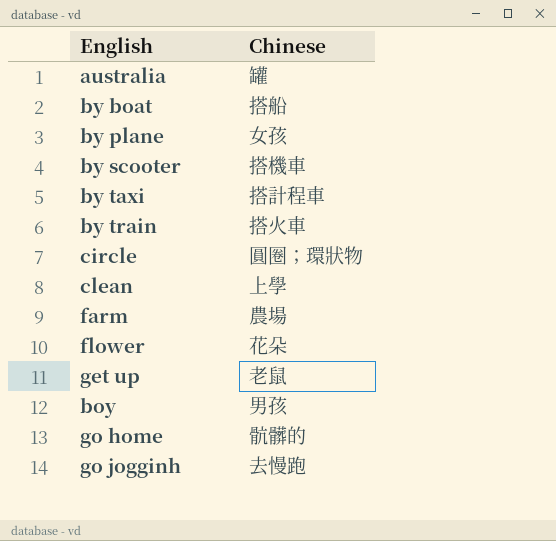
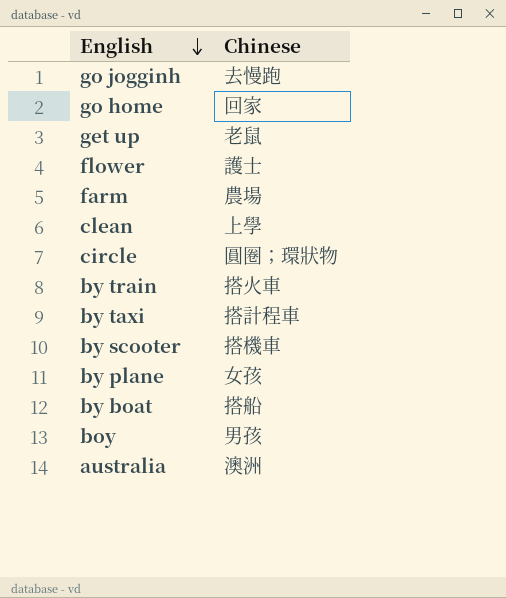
row order: none -> English descending
go home | Chinese: 骯髒的 -> 回家
flower | Chinese: 花朵 -> 護士
australia | Chinese: 罐 -> 澳洲

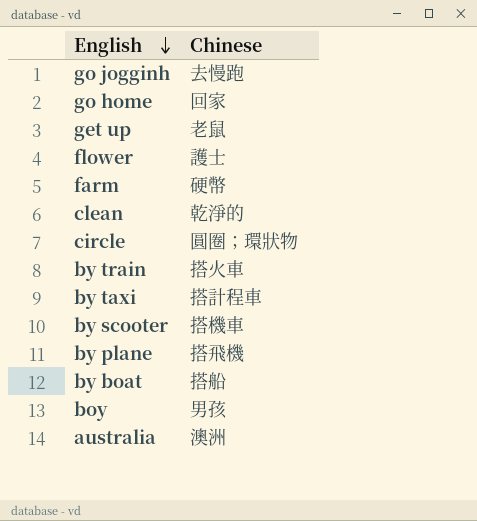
farm | Chinese: 農場 -> 硬幣
clean | Chinese: 上學 -> 乾淨的
by plane | Chinese: 女孩 -> 搭飛機

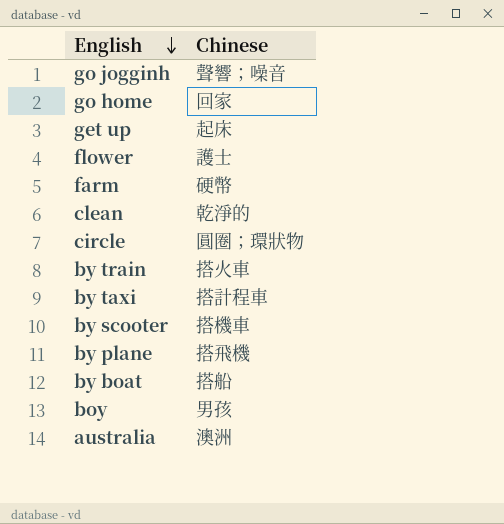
go jogginh | Chinese: 去慢跑 -> 聲響；噪音
get up | Chinese: 老鼠 -> 起床

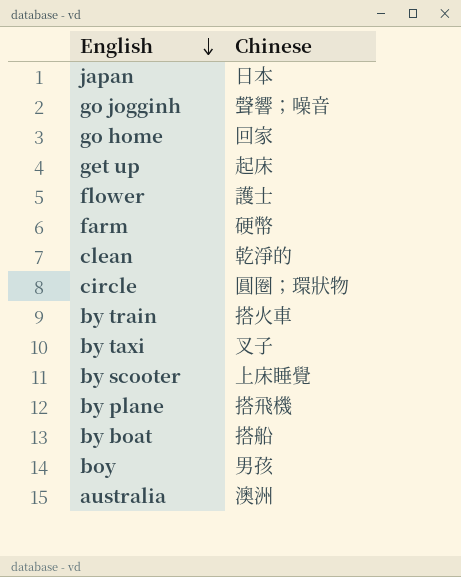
row japan: none -> 日本
by taxi | Chinese: 搭計程車 -> 叉子
by scooter | Chinese: 搭機車 -> 上床睡覺

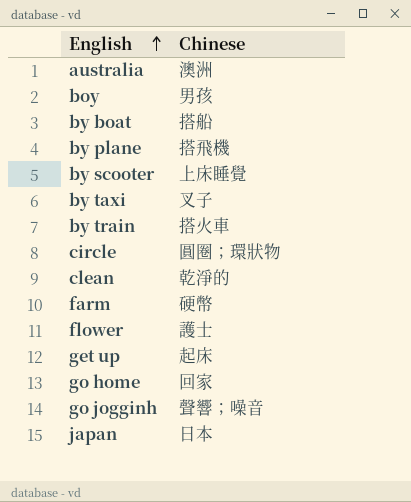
row order: English descending -> English ascending

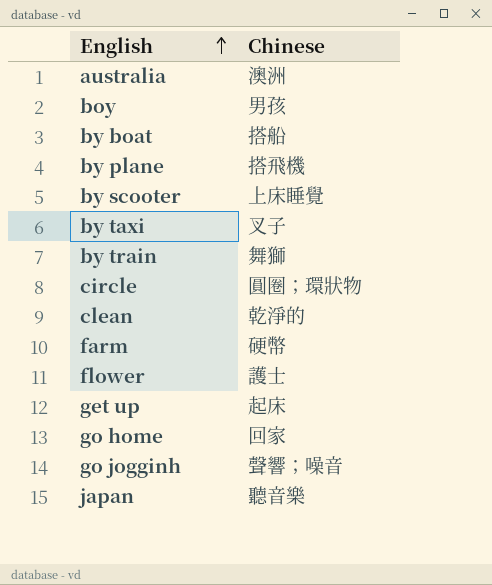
by train | Chinese: 搭火車 -> 舞獅
japan | Chinese: 日本 -> 聽音樂

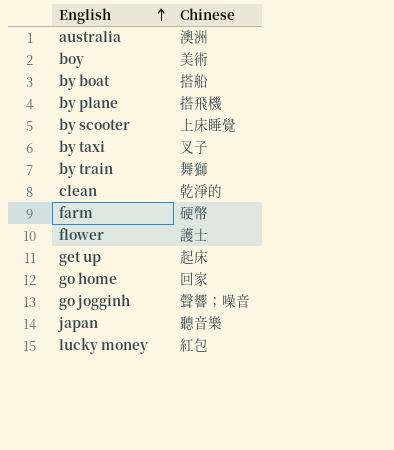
row circle: 圓圈；環狀物 -> none
boy | Chinese: 男孩 -> 美術
row lucky money: none -> 紅包

